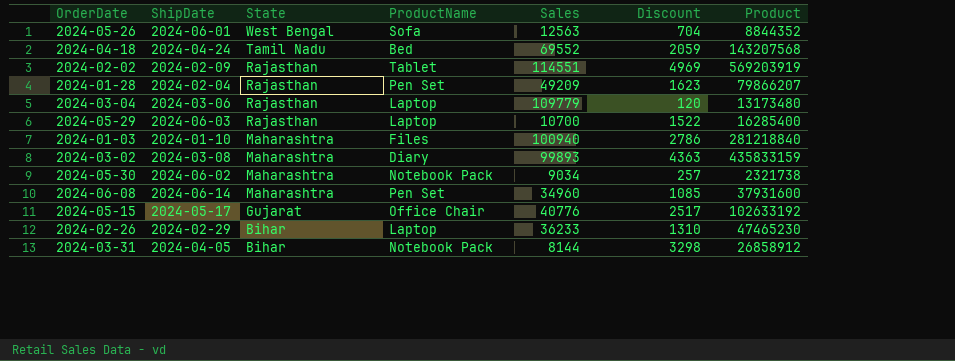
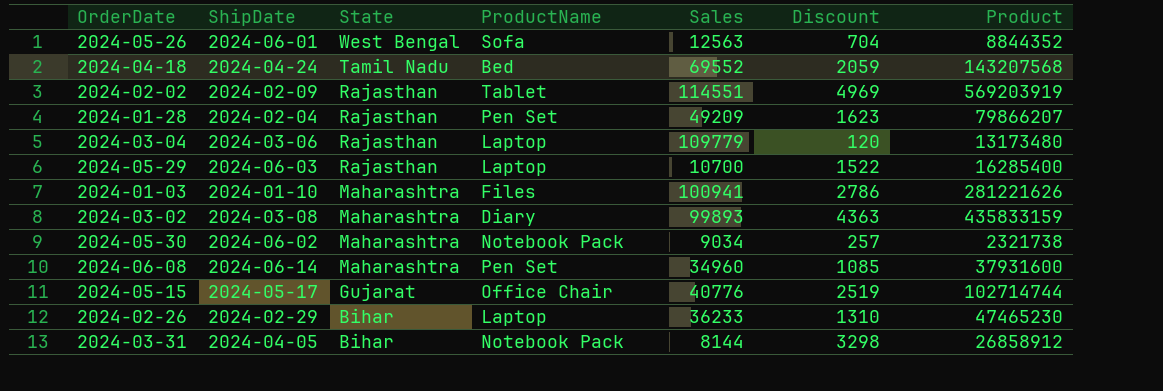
2024-01-03 | Sales: 100940 -> 100941
2024-01-03 | Product: 281218840 -> 281221626
2024-05-15 | Discount: 2517 -> 2519
2024-05-15 | Product: 102633192 -> 102714744

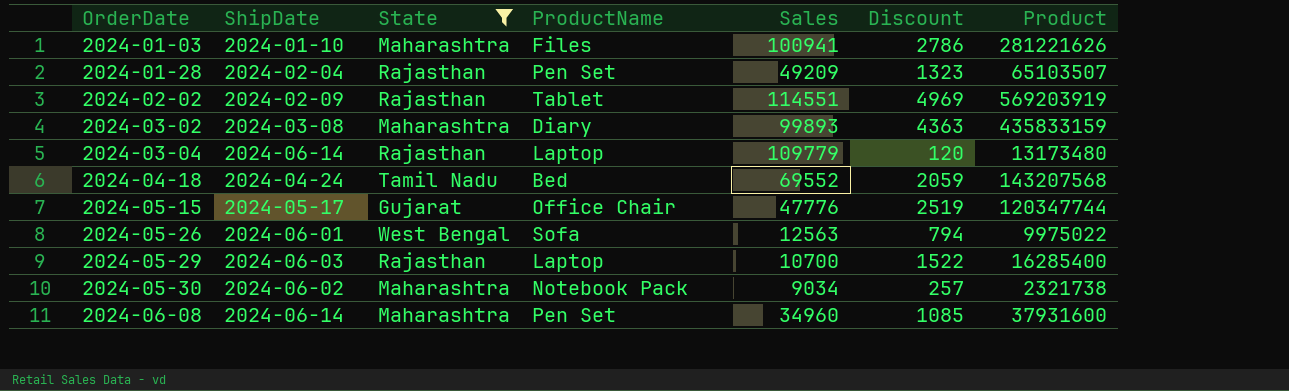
filter: none -> State != Bihar
row order: State descending -> OrderDate ascending
2024-01-28 | Discount: 1623 -> 1323
2024-01-28 | Product: 79866207 -> 65103507
2024-03-04 | ShipDate: 2024-03-06 -> 2024-06-14
2024-05-15 | Sales: 40776 -> 47776
2024-05-15 | Product: 102714744 -> 120347744
2024-05-26 | Discount: 704 -> 794
2024-05-26 | Product: 8844352 -> 9975022

